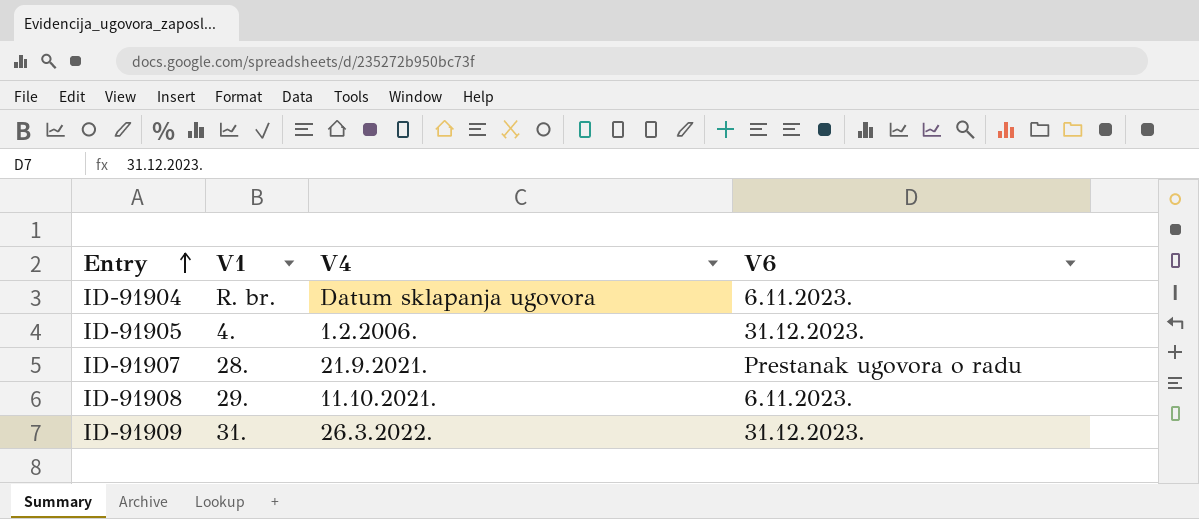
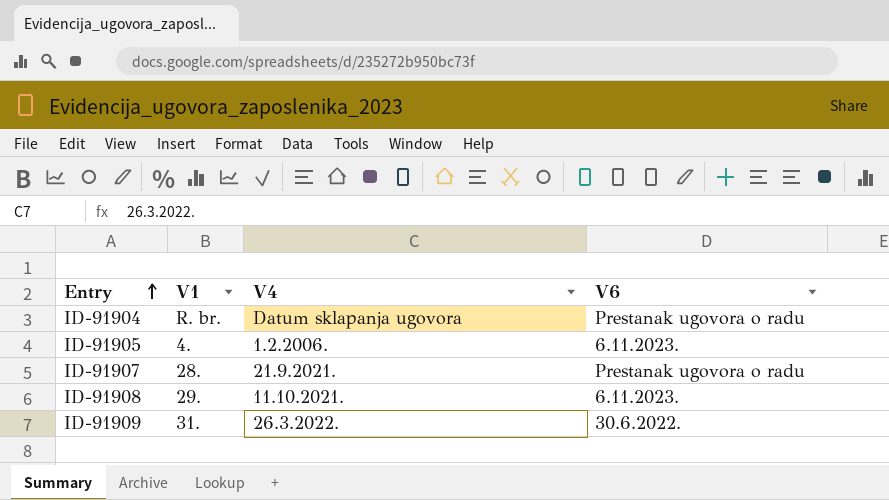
ID-91904 | V6: 6.11.2023. -> Prestanak ugovora o radu
ID-91905 | V6: 31.12.2023. -> 6.11.2023.
ID-91909 | V6: 31.12.2023. -> 30.6.2022.

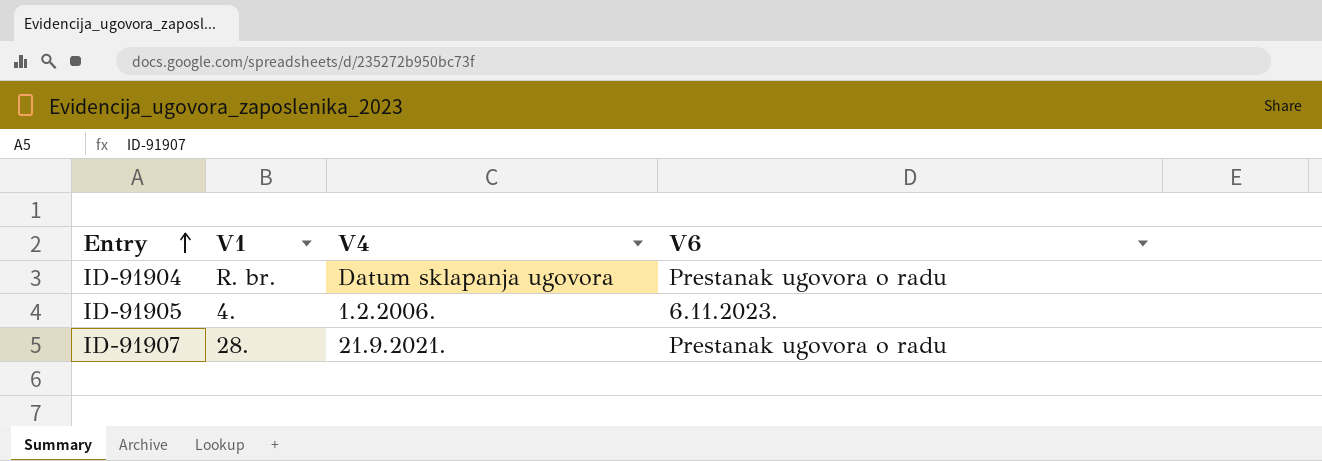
row ID-91908: 29. | 11.10.2021. | 6.11.2023. -> none
row ID-91909: 31. | 26.3.2022. | 30.6.2022. -> none

